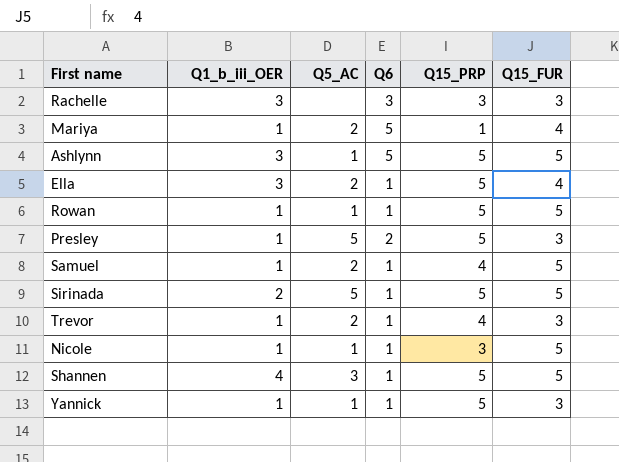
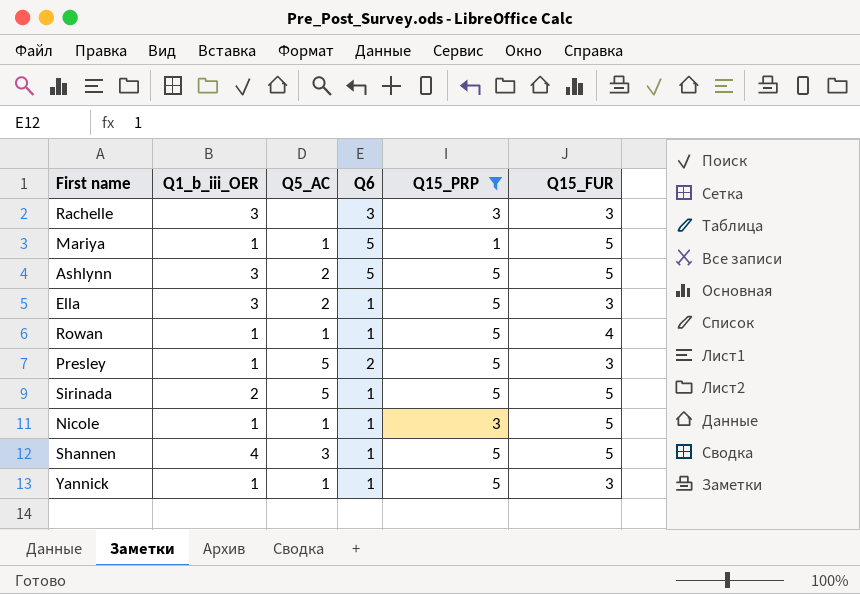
filter: none -> Q15_PRP != 4
Mariya | Q5_AC: 2 -> 1
Mariya | Q15_FUR: 4 -> 5
Ashlynn | Q5_AC: 1 -> 2
Ella | Q15_FUR: 4 -> 3
Rowan | Q15_FUR: 5 -> 4

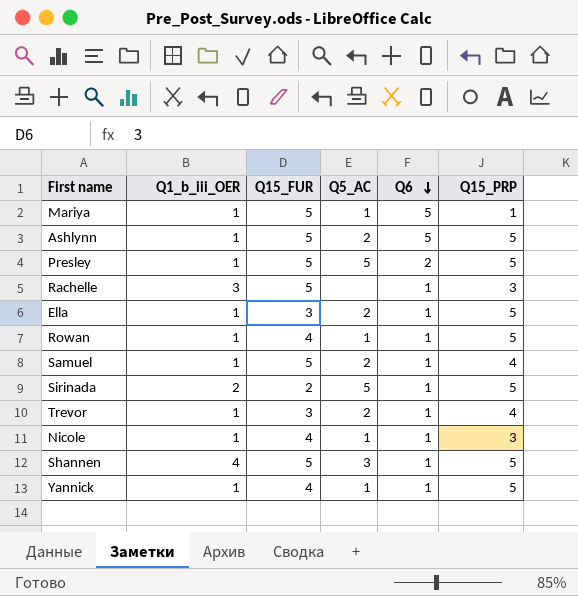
filter: Q15_PRP != 4 -> none
row order: none -> Q6 descending
column Q15_FUR | position: 6 -> 3
Ashlynn | Q1_b_iii_OER: 3 -> 1
Presley | Q15_FUR: 3 -> 5
Rachelle | Q15_FUR: 3 -> 5
Rachelle | Q6: 3 -> 1
Ella | Q1_b_iii_OER: 3 -> 1
Sirinada | Q15_FUR: 5 -> 2
Nicole | Q15_FUR: 5 -> 4
Yannick | Q15_FUR: 3 -> 4

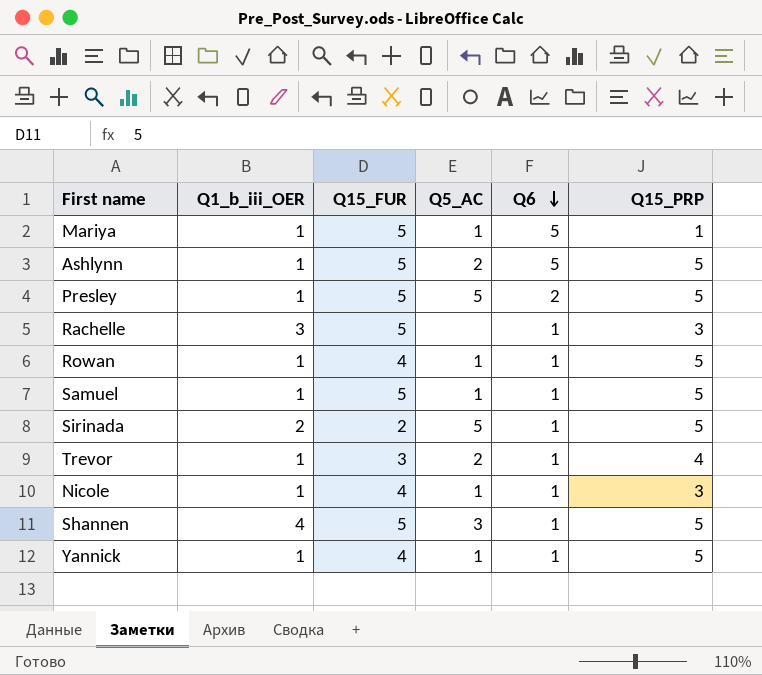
row Ella: 1 | 3 | 2 | 1 | 5 -> none
Samuel | Q5_AC: 2 -> 1
Samuel | Q15_PRP: 4 -> 5

